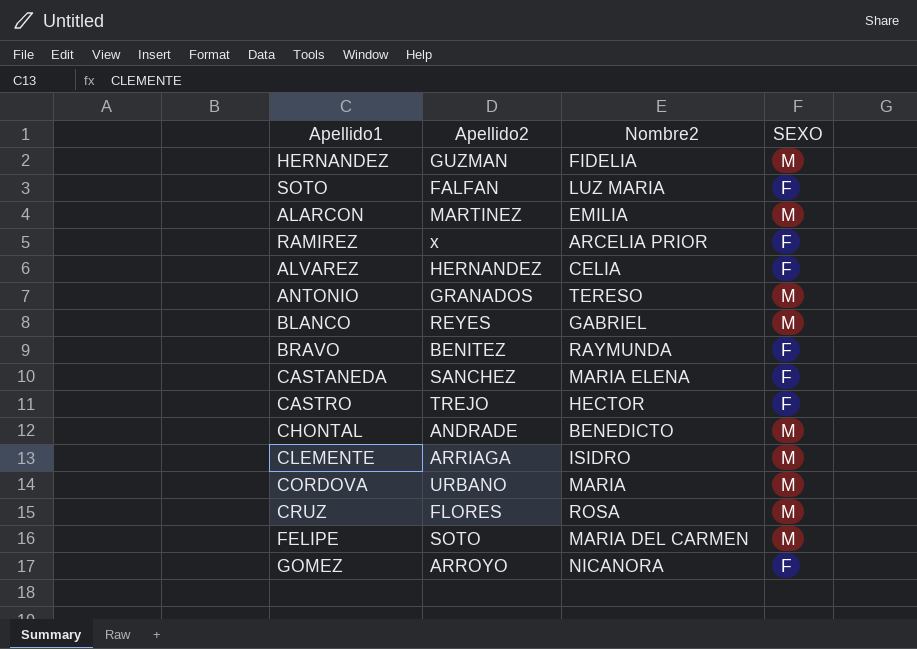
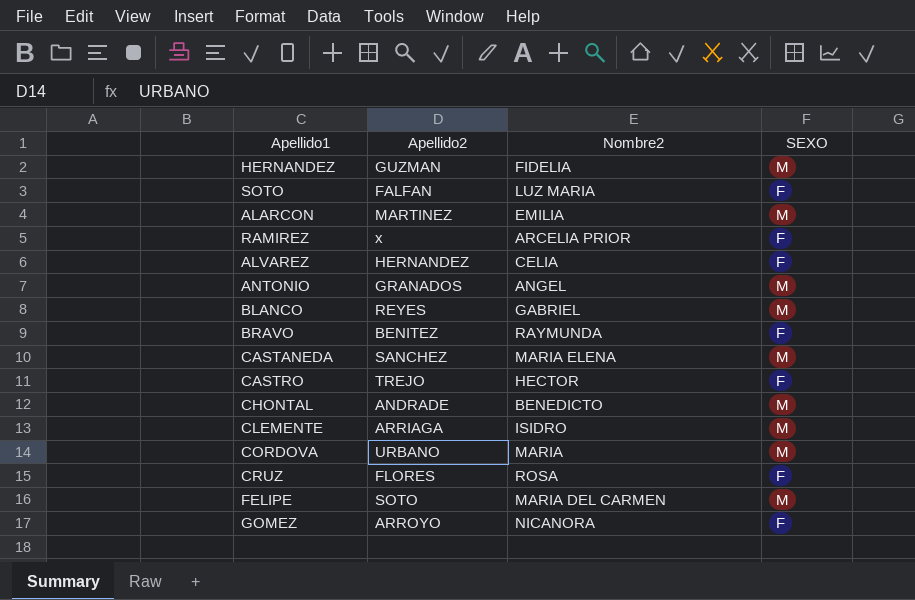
ANTONIO | Nombre2: TERESO -> ANGEL
CASTANEDA | SEXO: F -> M
CRUZ | SEXO: M -> F

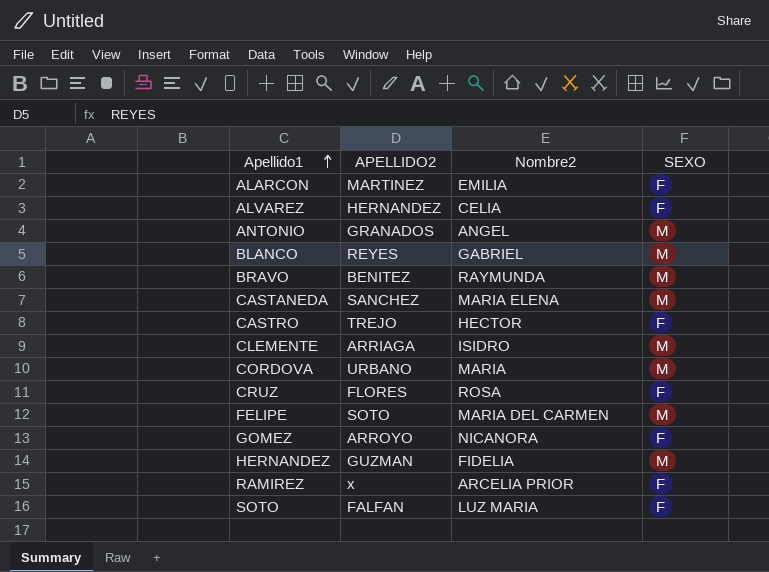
row order: none -> Apellido1 ascending
column name: Apellido2 -> APELLIDO2
row CHONTAL: ANDRADE | BENEDICTO | M -> none
ALARCON | SEXO: M -> F
BRAVO | SEXO: F -> M

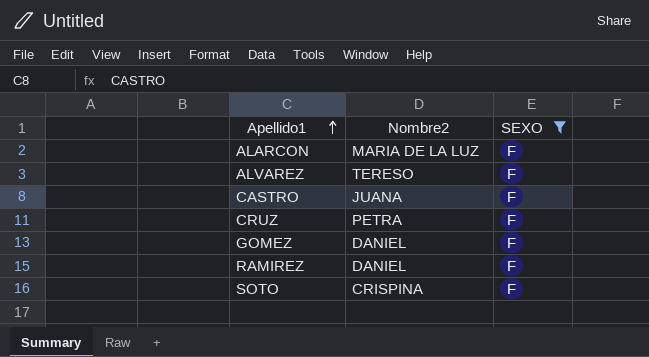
filter: none -> SEXO = F
column APELLIDO2 | position: 2 -> none
ALARCON | Nombre2: EMILIA -> MARIA DE LA LUZ
ALVAREZ | Nombre2: CELIA -> TERESO
CASTRO | Nombre2: HECTOR -> JUANA
CRUZ | Nombre2: ROSA -> PETRA
GOMEZ | Nombre2: NICANORA -> DANIEL
RAMIREZ | Nombre2: ARCELIA PRIOR -> DANIEL
SOTO | Nombre2: LUZ MARIA -> CRISPINA

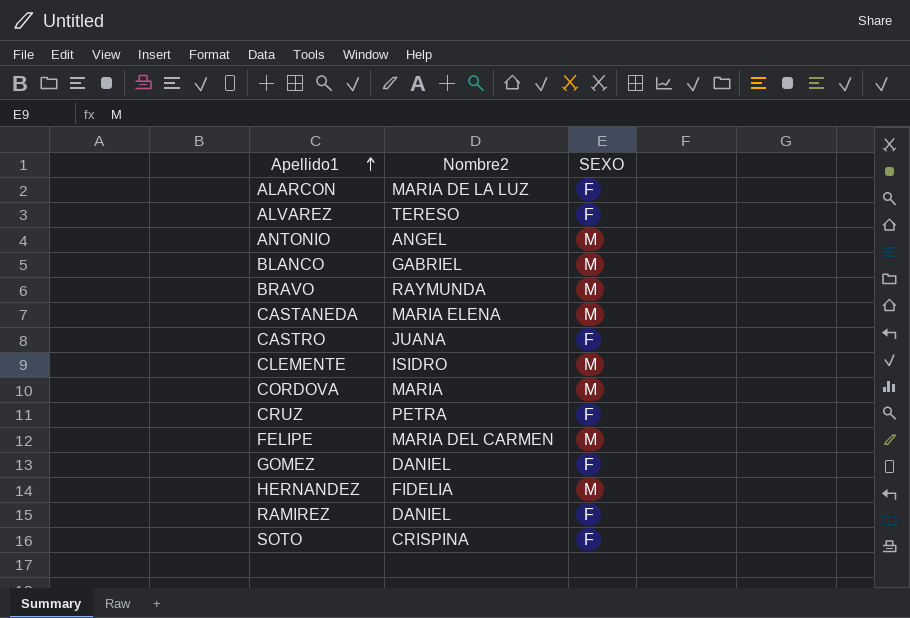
filter: SEXO = F -> none

